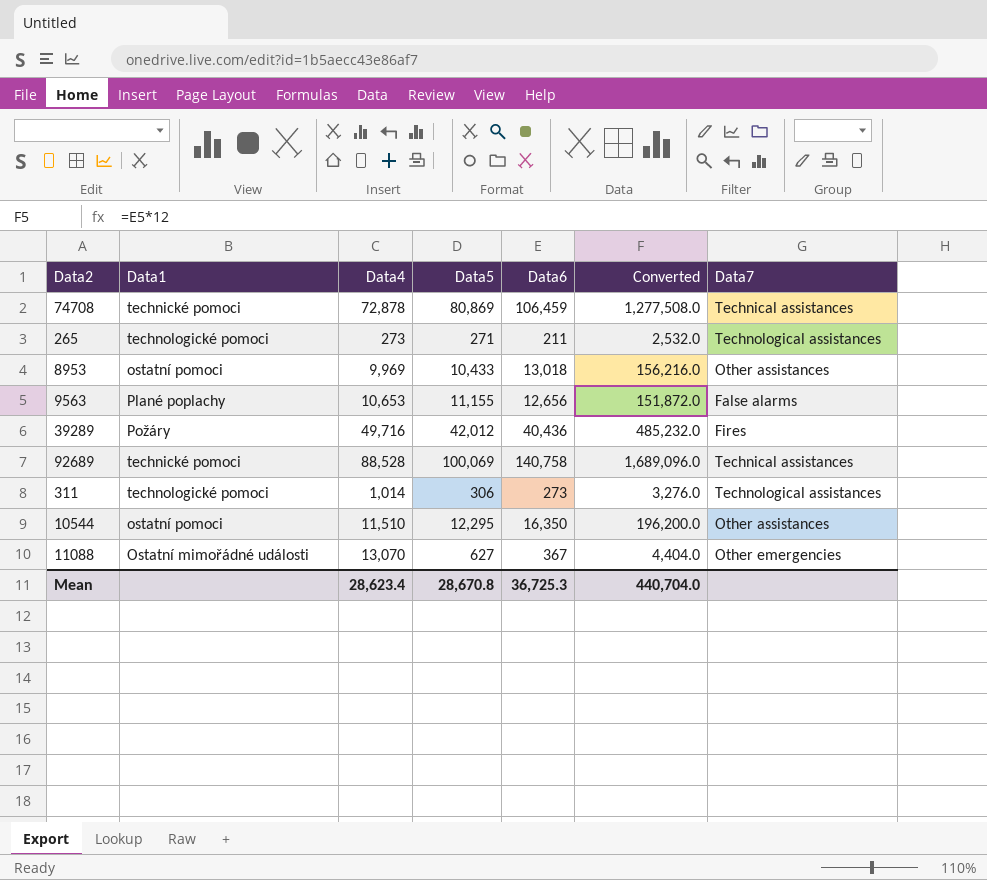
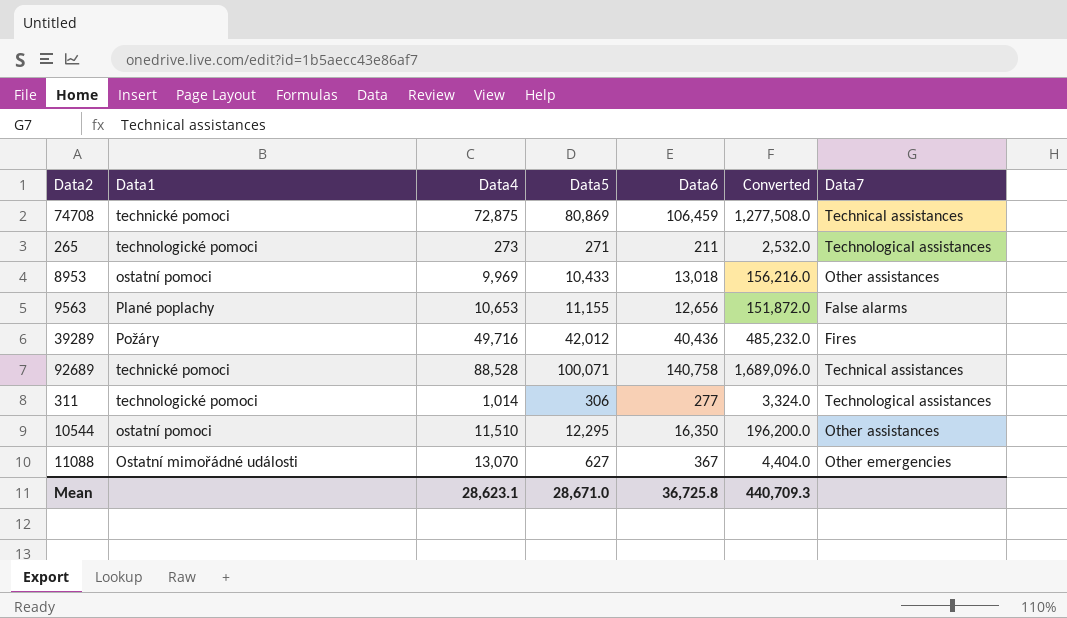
74708 | Data4: 72,878 -> 72,875
92689 | Data5: 100,069 -> 100,071
311 | Data6: 273 -> 277
311 | Converted: 3,276.0 -> 3,324.0
Mean | Data4: 28,623.4 -> 28,623.1
Mean | Data5: 28,670.8 -> 28,671.0
Mean | Data6: 36,725.3 -> 36,725.8
Mean | Converted: 440,704.0 -> 440,709.3

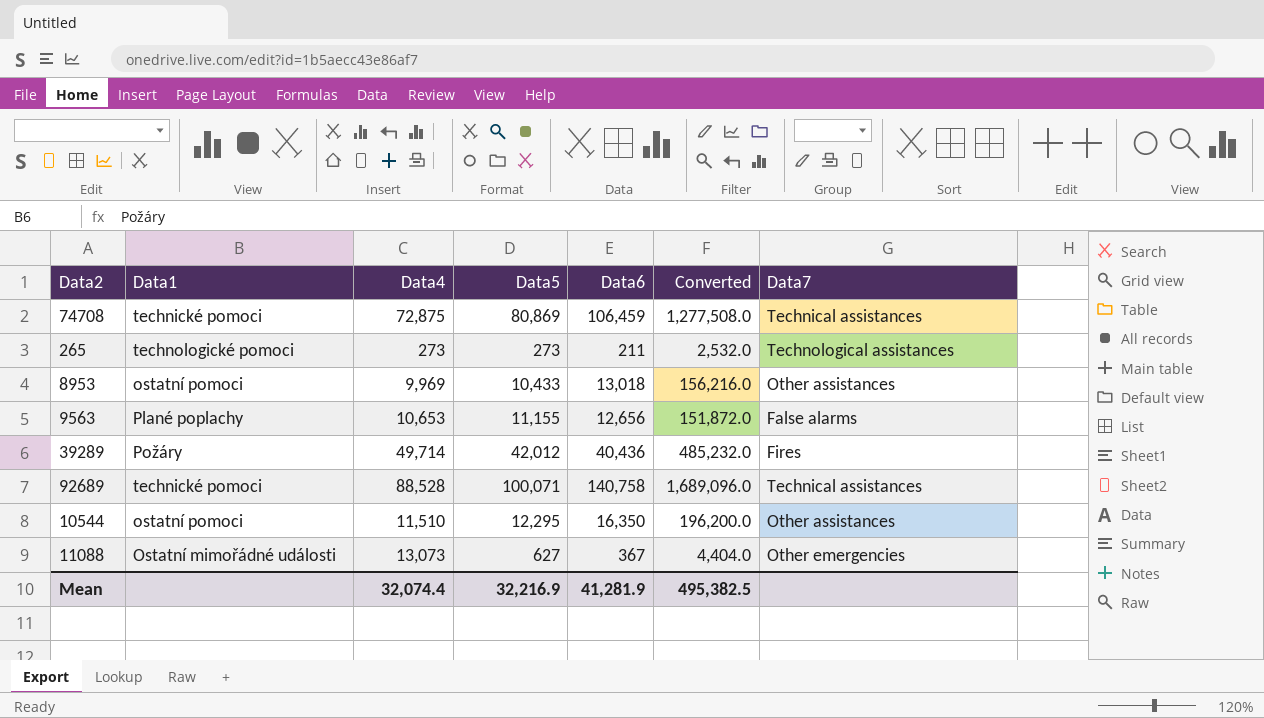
row 311: technologické pomoci | 1,014 | 306 | 277 | 3,324.0 | Technological assistances -> none
265 | Data5: 271 -> 273
39289 | Data4: 49,716 -> 49,714
11088 | Data4: 13,070 -> 13,073
Mean | Data4: 28,623.1 -> 32,074.4
Mean | Data5: 28,671.0 -> 32,216.9
Mean | Data6: 36,725.8 -> 41,281.9
Mean | Converted: 440,709.3 -> 495,382.5

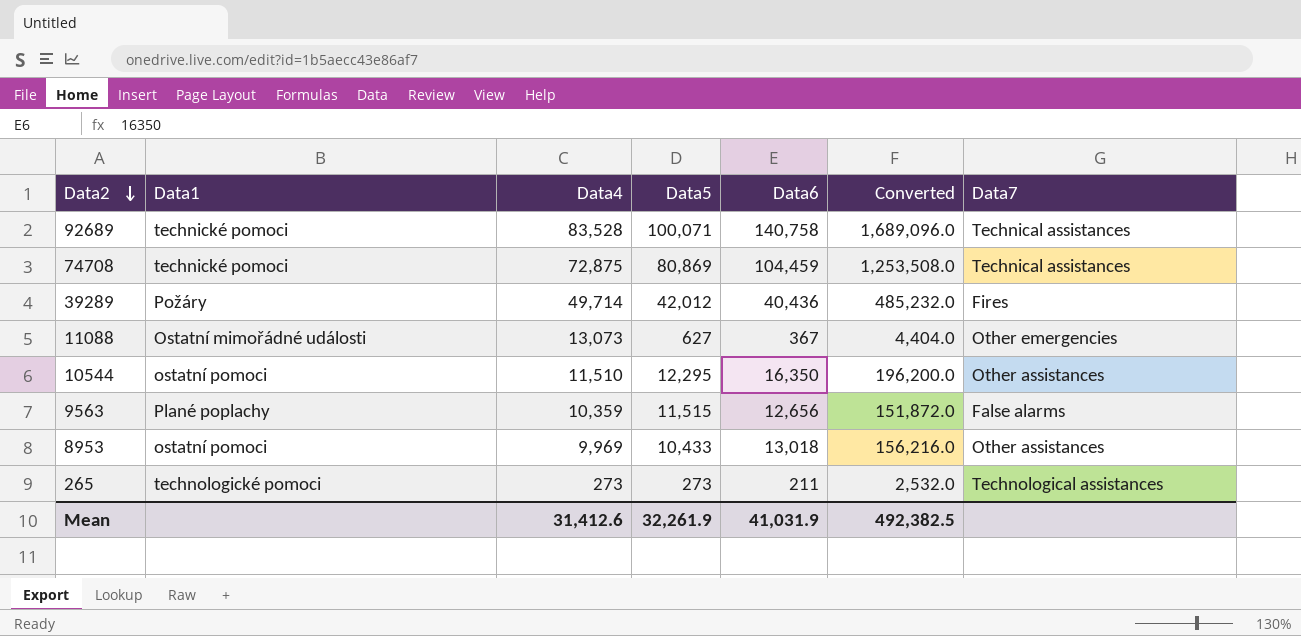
row order: none -> Data2 descending
92689 | Data4: 88,528 -> 83,528
74708 | Data6: 106,459 -> 104,459
74708 | Converted: 1,277,508.0 -> 1,253,508.0
9563 | Data4: 10,653 -> 10,359
9563 | Data5: 11,155 -> 11,515
Mean | Data4: 32,074.4 -> 31,412.6
Mean | Data5: 32,216.9 -> 32,261.9
Mean | Data6: 41,281.9 -> 41,031.9
Mean | Converted: 495,382.5 -> 492,382.5

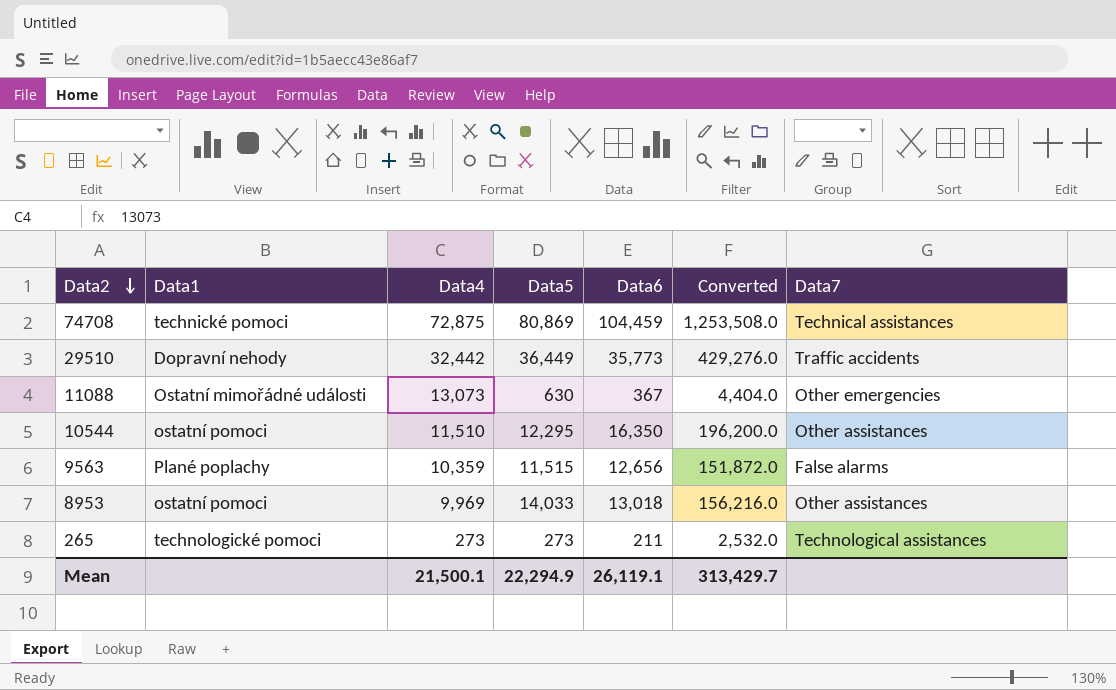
row 92689: technické pomoci | 83,528 | 100,071 | 140,758 | 1,689,096.0 | Technical assistances -> none
row 39289: Požáry | 49,714 | 42,012 | 40,436 | 485,232.0 | Fires -> none
row 29510: none -> Dopravní nehody | 32,442 | 36,449 | 35,773 | 429,276.0 | Traffic accidents
11088 | Data5: 627 -> 630
8953 | Data5: 10,433 -> 14,033
Mean | Data4: 31,412.6 -> 21,500.1
Mean | Data5: 32,261.9 -> 22,294.9
Mean | Data6: 41,031.9 -> 26,119.1
Mean | Converted: 492,382.5 -> 313,429.7

